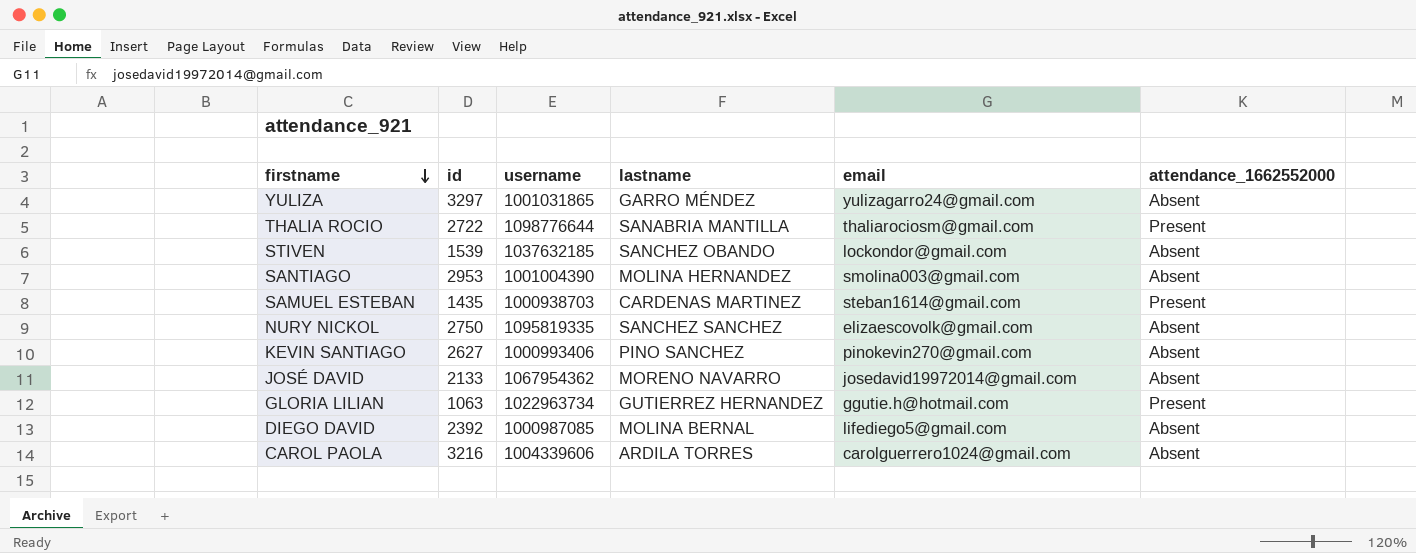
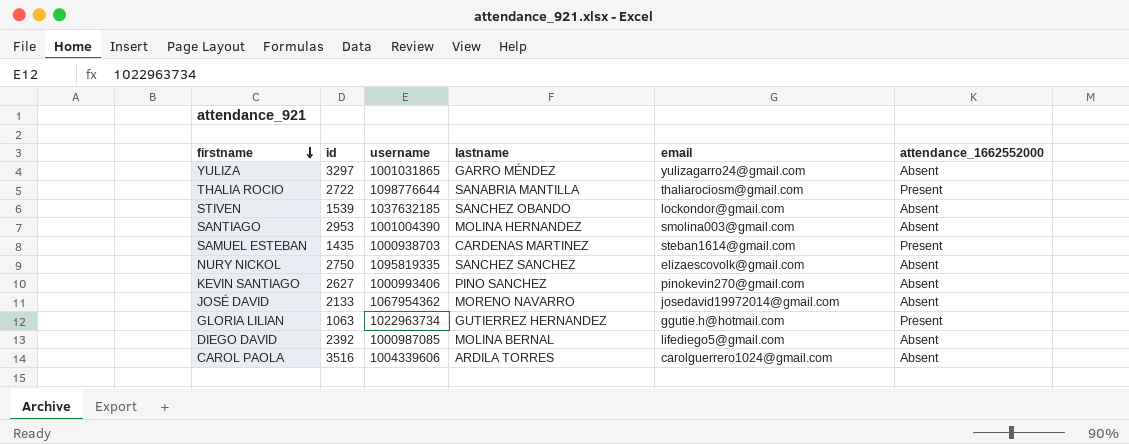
CAROL PAOLA | id: 3216 -> 3516

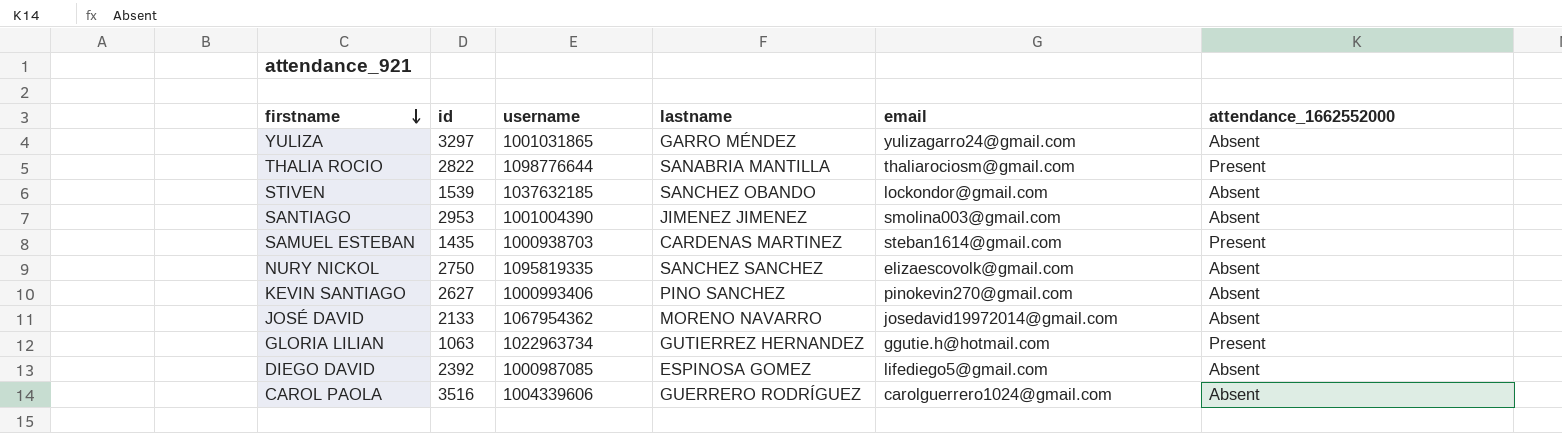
THALIA ROCIO | id: 2722 -> 2822
SANTIAGO | lastname: MOLINA HERNANDEZ -> JIMENEZ JIMENEZ
DIEGO DAVID | lastname: MOLINA BERNAL -> ESPINOSA GOMEZ
CAROL PAOLA | lastname: ARDILA TORRES -> GUERRERO RODRÍGUEZ

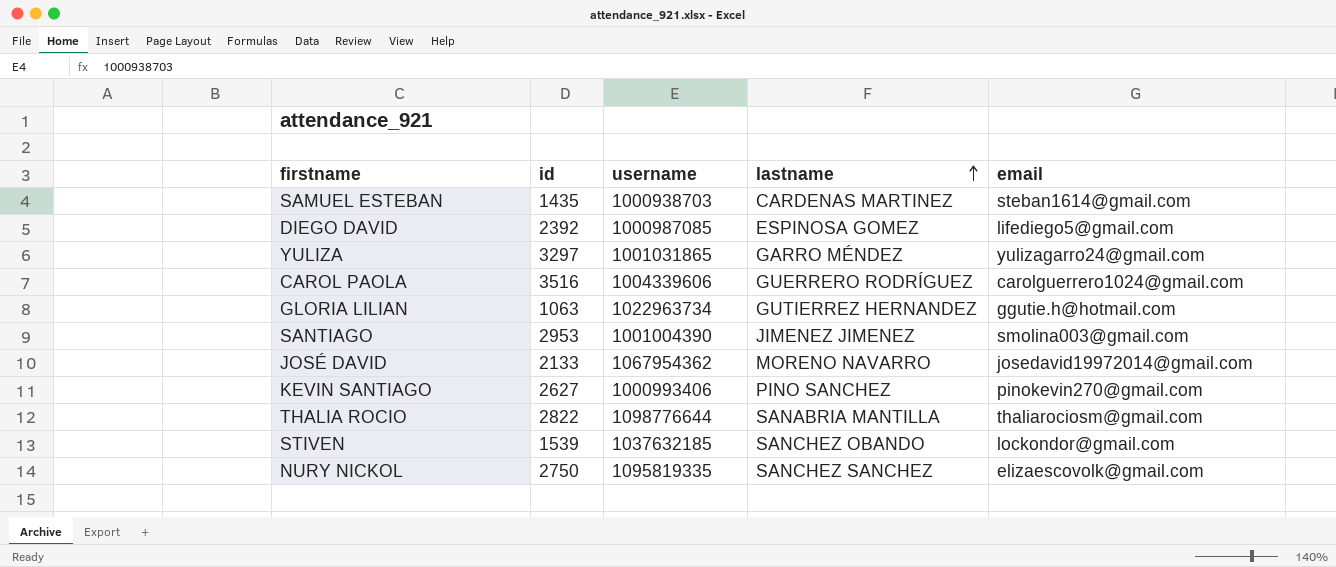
row order: firstname descending -> lastname ascending
column attendance_1662552000 | position: 6 -> none

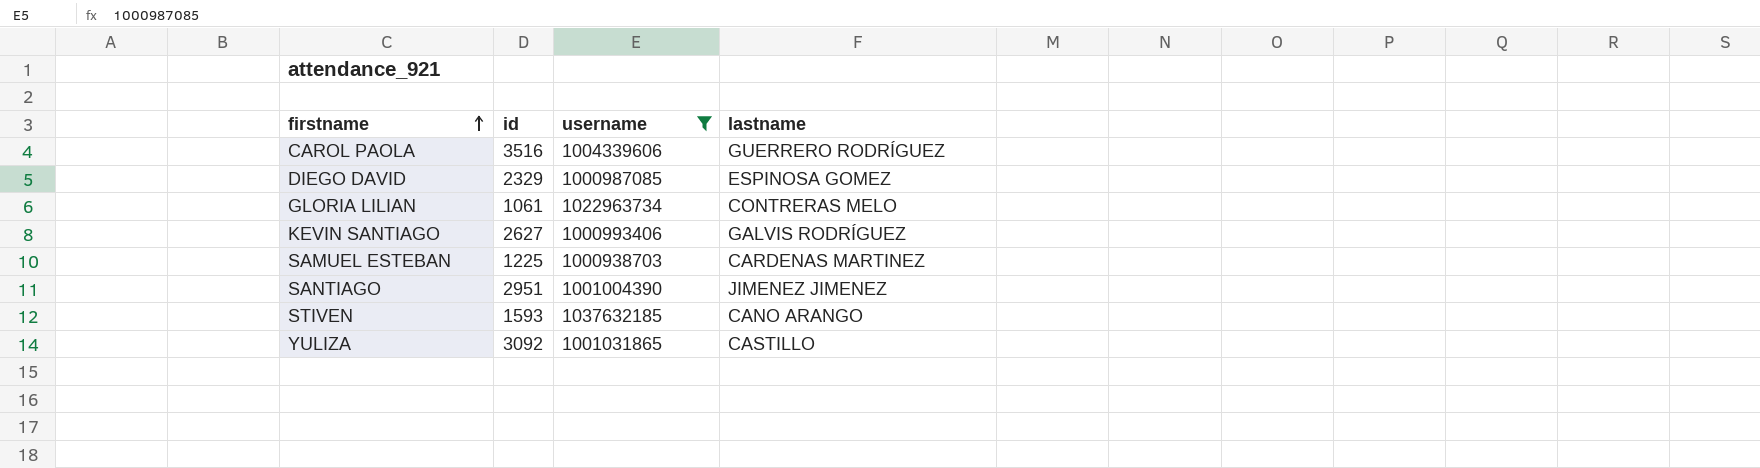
filter: none -> username <= 1037632185
row order: lastname ascending -> firstname ascending
column email | position: 5 -> none
DIEGO DAVID | id: 2392 -> 2329
GLORIA LILIAN | id: 1063 -> 1061
GLORIA LILIAN | lastname: GUTIERREZ HERNANDEZ -> CONTRERAS MELO
KEVIN SANTIAGO | lastname: PINO SANCHEZ -> GALVIS RODRÍGUEZ
SAMUEL ESTEBAN | id: 1435 -> 1225
SANTIAGO | id: 2953 -> 2951
STIVEN | id: 1539 -> 1593
STIVEN | lastname: SANCHEZ OBANDO -> CANO ARANGO
YULIZA | id: 3297 -> 3092
YULIZA | lastname: GARRO MÉNDEZ -> CASTILLO

